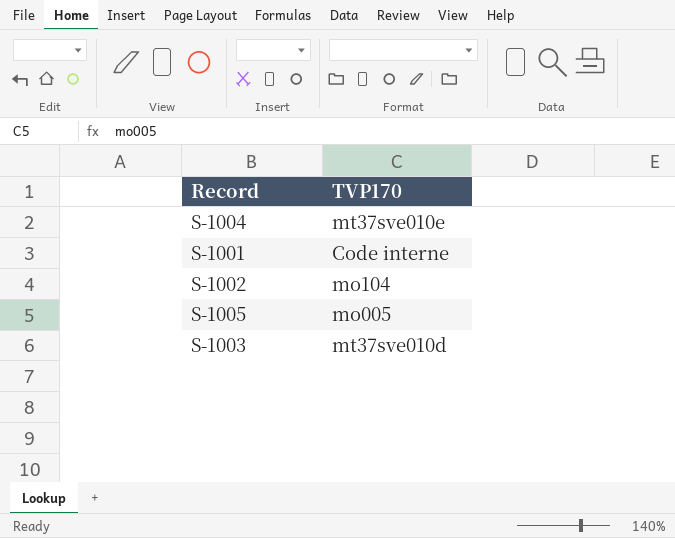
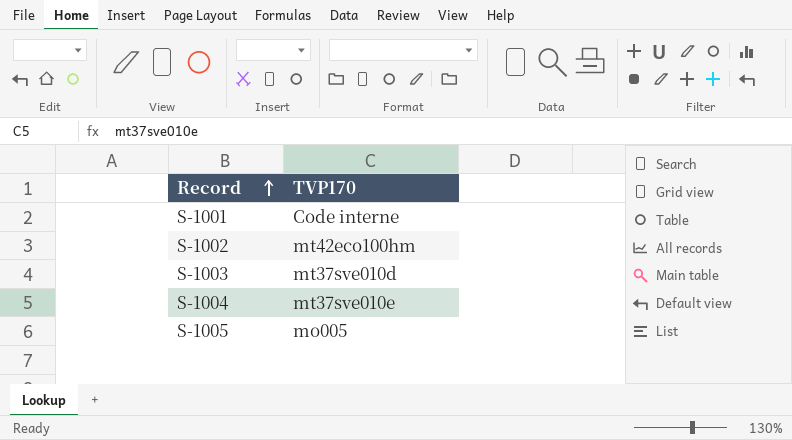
row order: none -> Record ascending
S-1002 | TVP170: mo104 -> mt42eco100hm

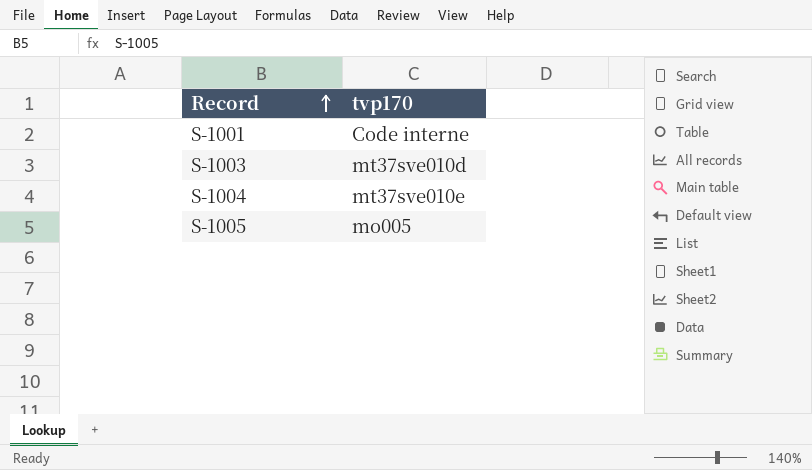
column name: TVP170 -> tvp170
row S-1002: mt42eco100hm -> none

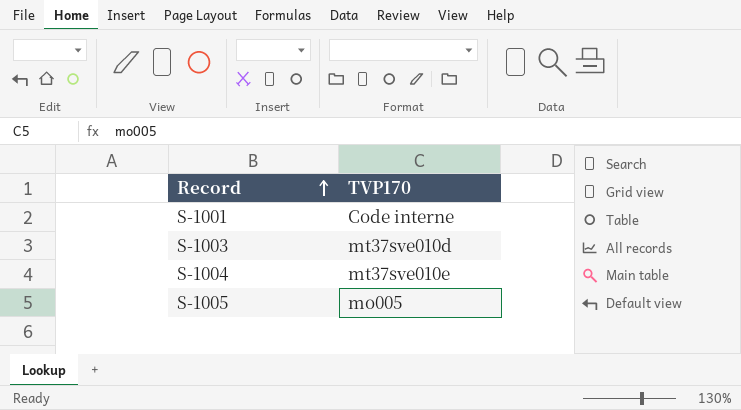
column name: tvp170 -> TVP170

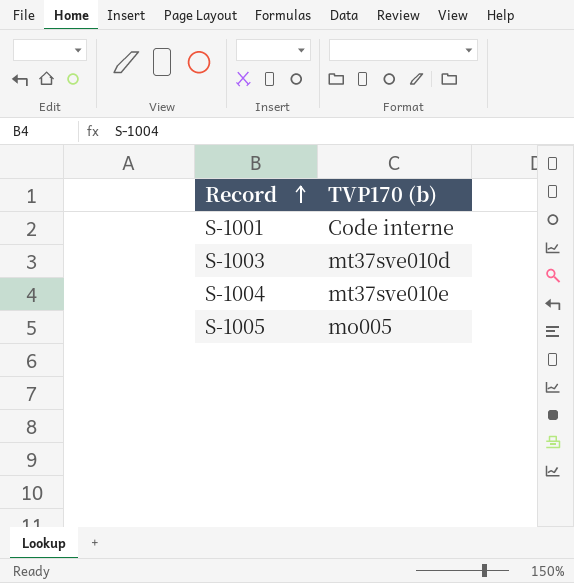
column name: TVP170 -> TVP170 (b)

